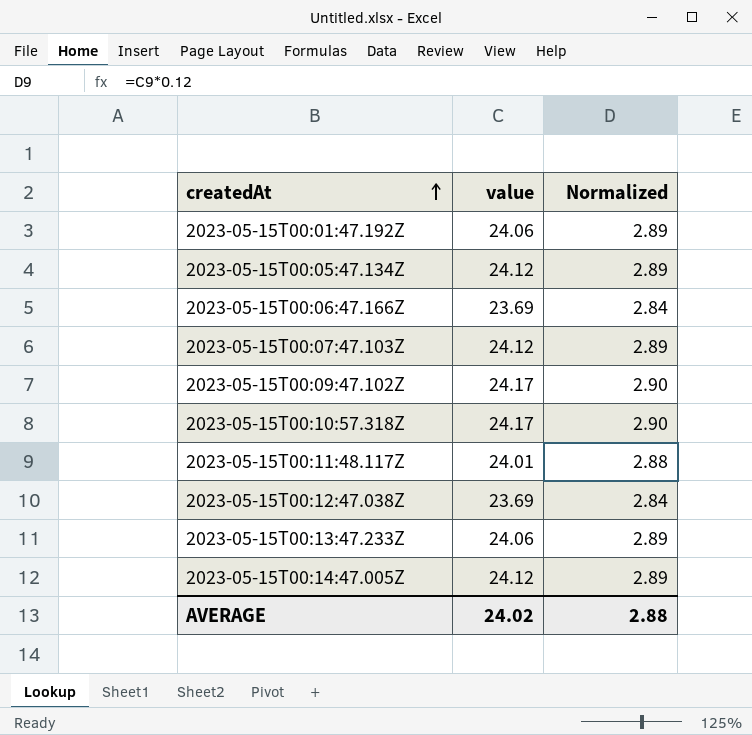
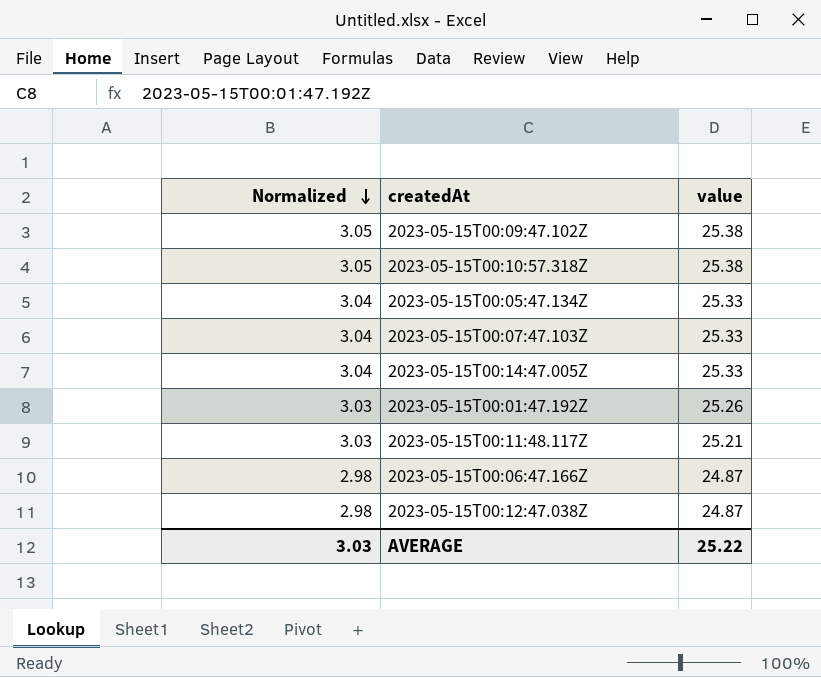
row order: createdAt ascending -> Normalized descending
column Normalized | position: 3 -> 1
row 2023-05-15T00:13:47.233Z: 24.06 | 2.89 -> none
2023-05-15T00:09:47.102Z | Normalized: 2.90 -> 3.05
2023-05-15T00:09:47.102Z | value: 24.17 -> 25.38
2023-05-15T00:10:57.318Z | Normalized: 2.90 -> 3.05
2023-05-15T00:10:57.318Z | value: 24.17 -> 25.38
2023-05-15T00:05:47.134Z | Normalized: 2.89 -> 3.04
2023-05-15T00:05:47.134Z | value: 24.12 -> 25.33
2023-05-15T00:07:47.103Z | Normalized: 2.89 -> 3.04
2023-05-15T00:07:47.103Z | value: 24.12 -> 25.33
2023-05-15T00:14:47.005Z | Normalized: 2.89 -> 3.04
2023-05-15T00:14:47.005Z | value: 24.12 -> 25.33
2023-05-15T00:01:47.192Z | Normalized: 2.89 -> 3.03
2023-05-15T00:01:47.192Z | value: 24.06 -> 25.26
2023-05-15T00:11:48.117Z | Normalized: 2.88 -> 3.03
2023-05-15T00:11:48.117Z | value: 24.01 -> 25.21
2023-05-15T00:06:47.166Z | Normalized: 2.84 -> 2.98
2023-05-15T00:06:47.166Z | value: 23.69 -> 24.87
2023-05-15T00:12:47.038Z | Normalized: 2.84 -> 2.98
2023-05-15T00:12:47.038Z | value: 23.69 -> 24.87
AVERAGE | Normalized: 2.88 -> 3.03
AVERAGE | value: 24.02 -> 25.22

